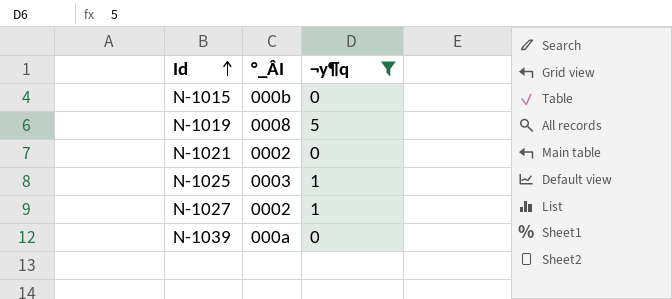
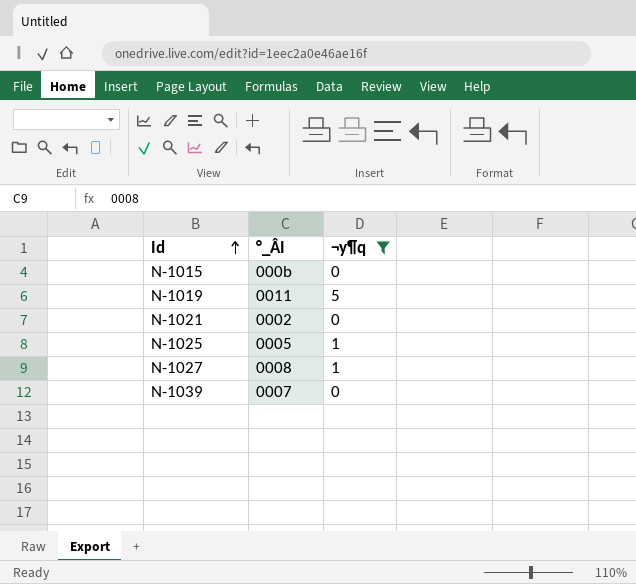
N-1019 | °_ÂI: 0008 -> 0011
N-1025 | °_ÂI: 0003 -> 0005
N-1027 | °_ÂI: 0002 -> 0008
N-1039 | °_ÂI: 000a -> 0007

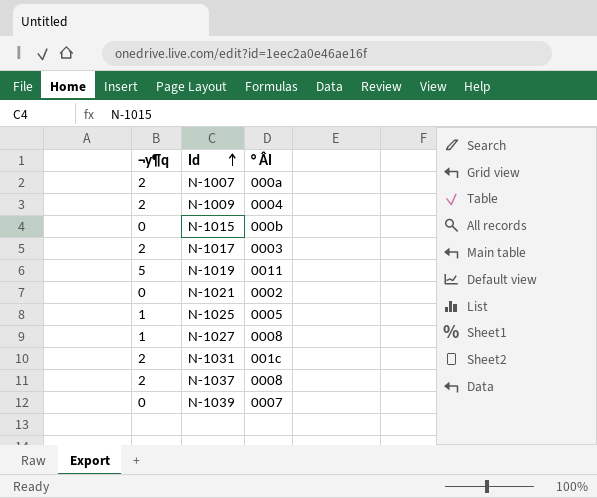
filter: ¬y¶q != 2 -> none
column ¬y¶q | position: 3 -> 1
column name: °_ÂI -> ° ÂI

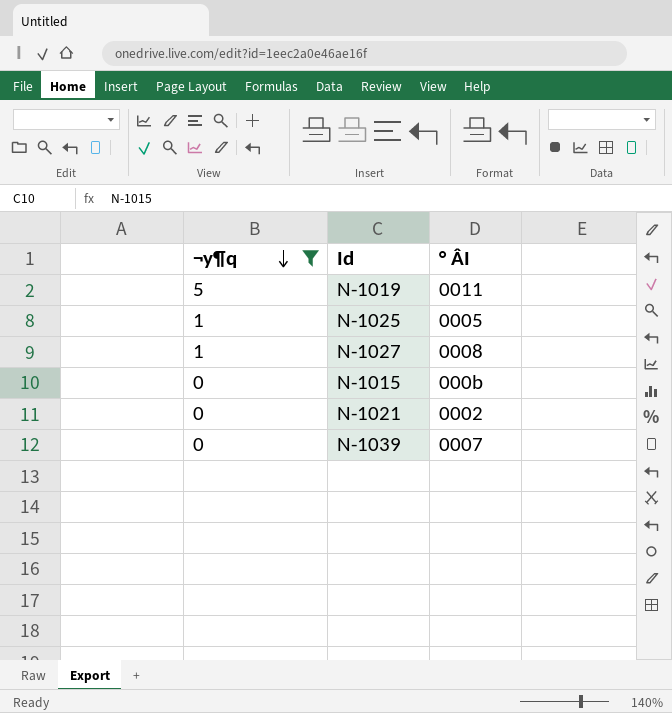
filter: none -> ¬y¶q != 2
row order: Id ascending -> ¬y¶q descending

